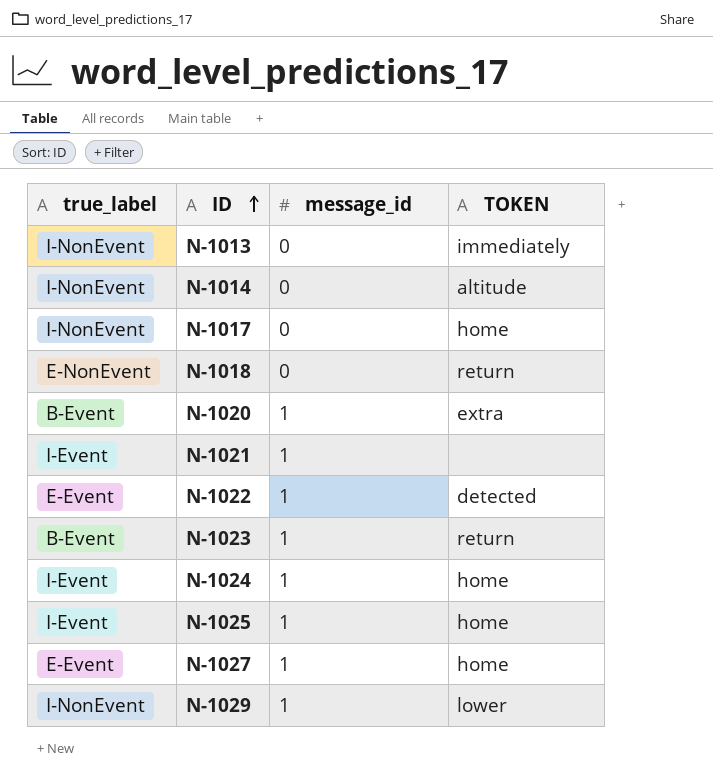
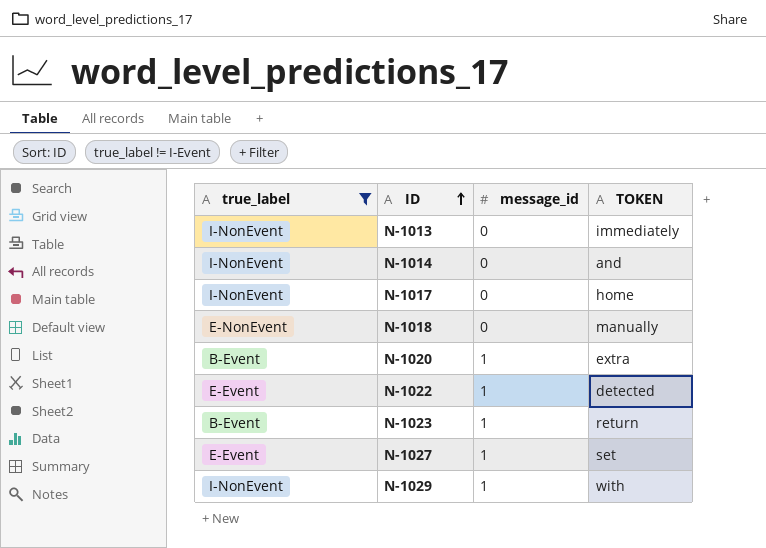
filter: none -> true_label != I-Event
N-1014 | TOKEN: altitude -> and
N-1018 | TOKEN: return -> manually
N-1027 | TOKEN: home -> set
N-1029 | TOKEN: lower -> with

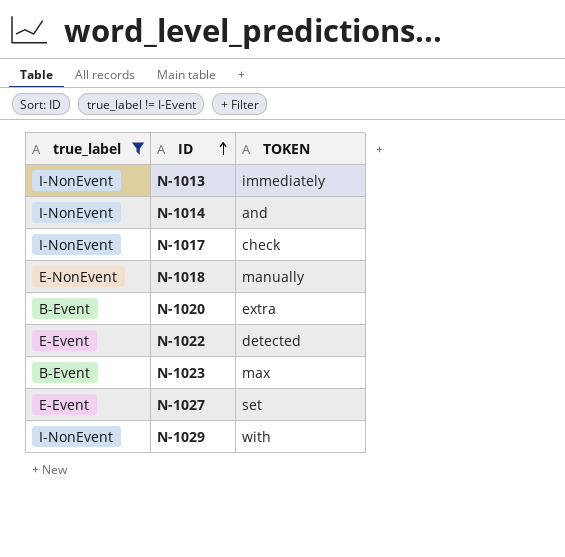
column message_id | position: 3 -> none
N-1017 | TOKEN: home -> check
N-1023 | TOKEN: return -> max

